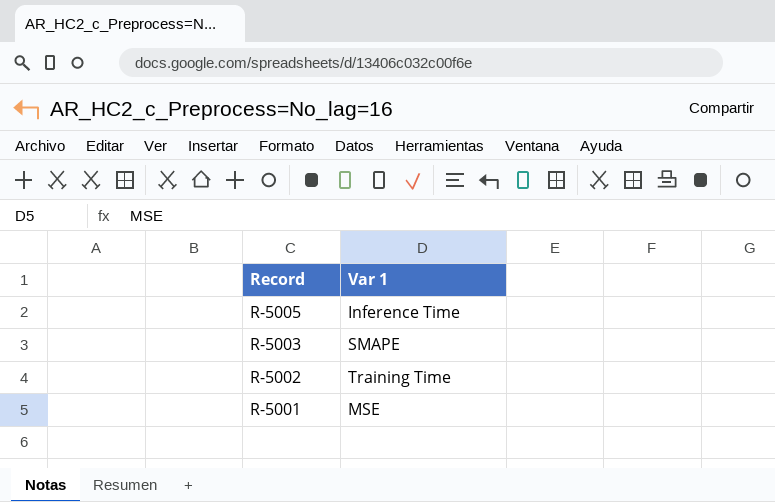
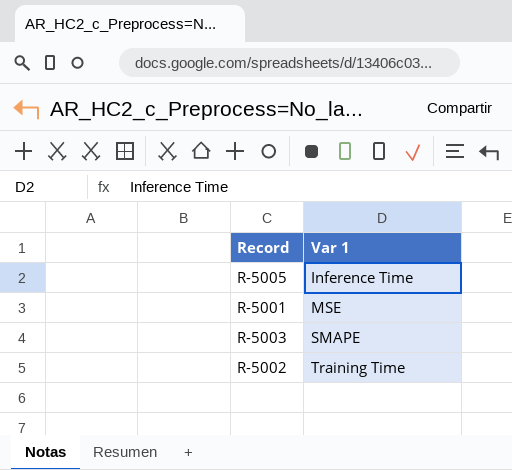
row order: Record descending -> Var 1 ascending

